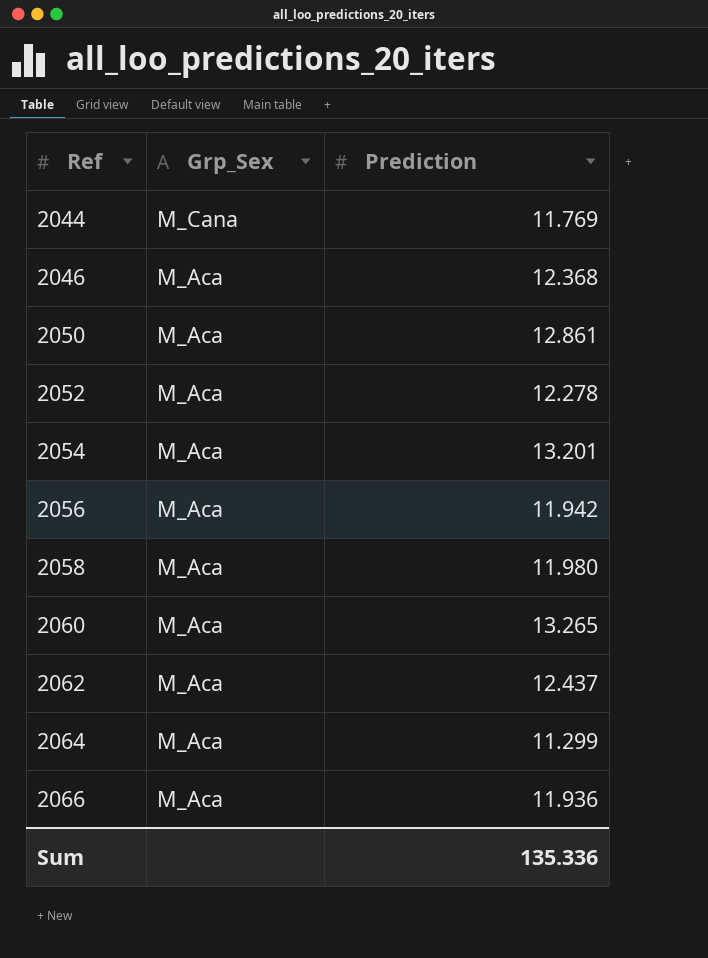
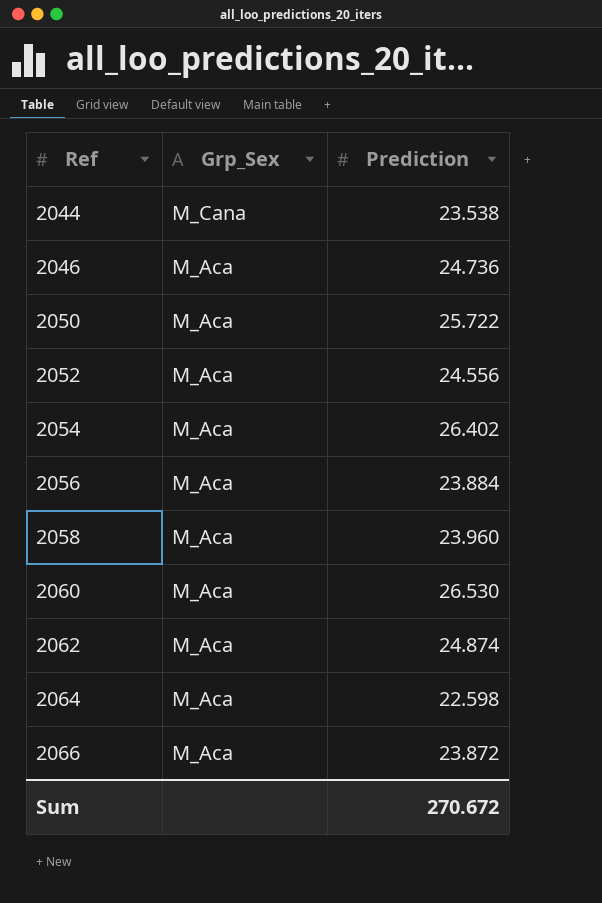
2044 | Prediction: 11.769 -> 23.538
2046 | Prediction: 12.368 -> 24.736
2050 | Prediction: 12.861 -> 25.722
2052 | Prediction: 12.278 -> 24.556
2054 | Prediction: 13.201 -> 26.402
2056 | Prediction: 11.942 -> 23.884
2058 | Prediction: 11.980 -> 23.960
2060 | Prediction: 13.265 -> 26.530
2062 | Prediction: 12.437 -> 24.874
2064 | Prediction: 11.299 -> 22.598
2066 | Prediction: 11.936 -> 23.872
Sum | Prediction: 135.336 -> 270.672

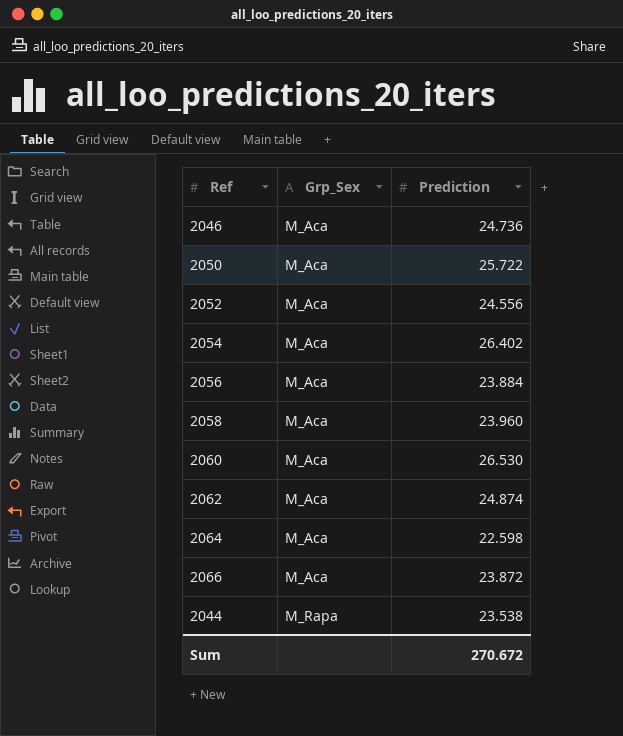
row order: Ref ascending -> Grp_Sex ascending
2044 | Grp_Sex: M_Cana -> M_Rapa

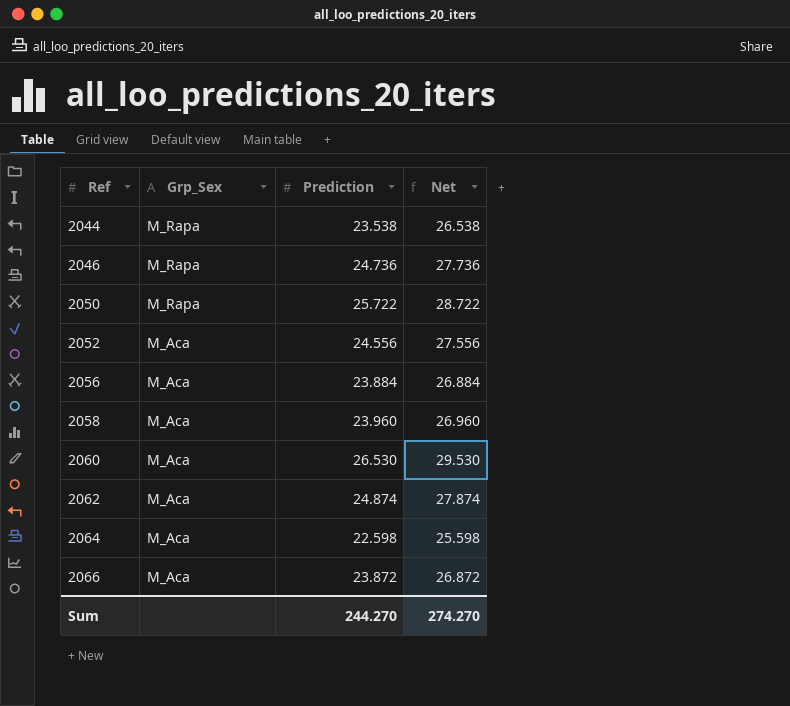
row order: Grp_Sex ascending -> Ref ascending
column Net | formula: none -> [Prediction] + 3
row 2054: M_Aca | 26.402 -> none
2046 | Grp_Sex: M_Aca -> M_Rapa
2050 | Grp_Sex: M_Aca -> M_Rapa
Sum | Prediction: 270.672 -> 244.270

